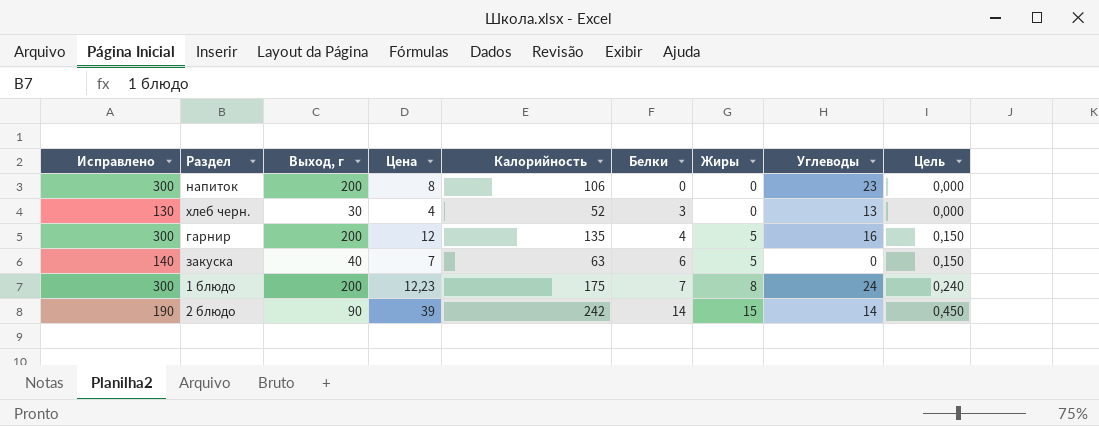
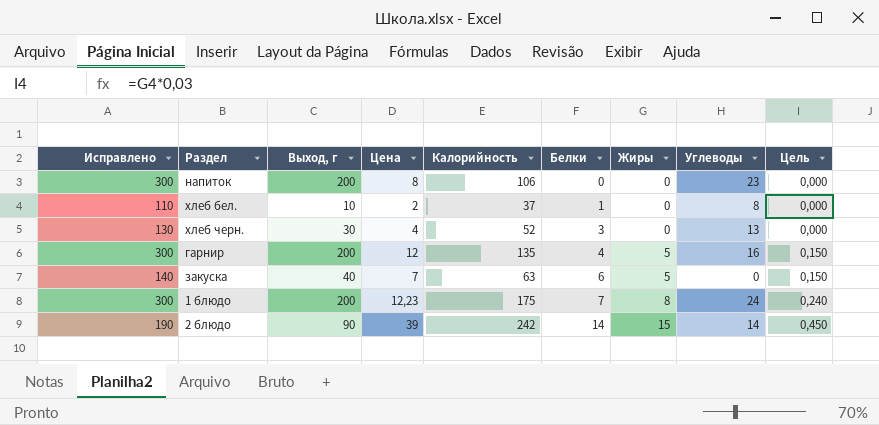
row хлеб бел.: none -> 110 | 10 | 2 | 37 | 1 | 0 | 8 | 0,000

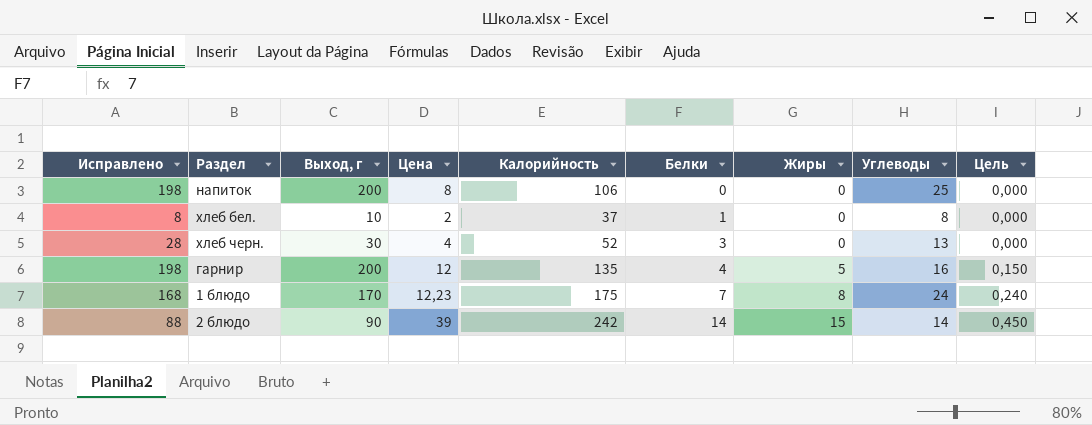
column Исправлено | formula: [Выход, г] + 100 -> [Выход, г] - 2
row закуска: 140 | 40 | 7 | 63 | 6 | 5 | 0 | 0,150 -> none
напиток | Углеводы: 23 -> 25
1 блюдо | Выход, г: 200 -> 170

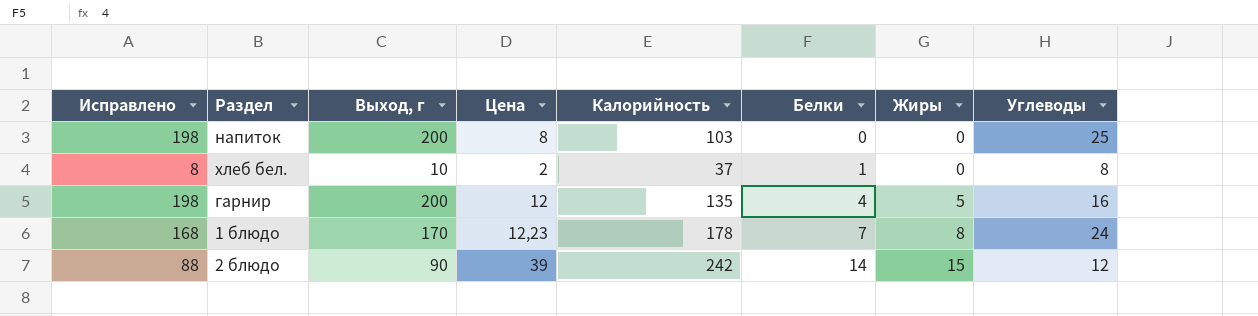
column Цель | formula: [Жиры] * 0,03 -> none
row хлеб черн.: 28 | 30 | 4 | 52 | 3 | 0 | 13 | 0,000 -> none
напиток | Калорийность: 106 -> 103
1 блюдо | Калорийность: 175 -> 178
2 блюдо | Углеводы: 14 -> 12

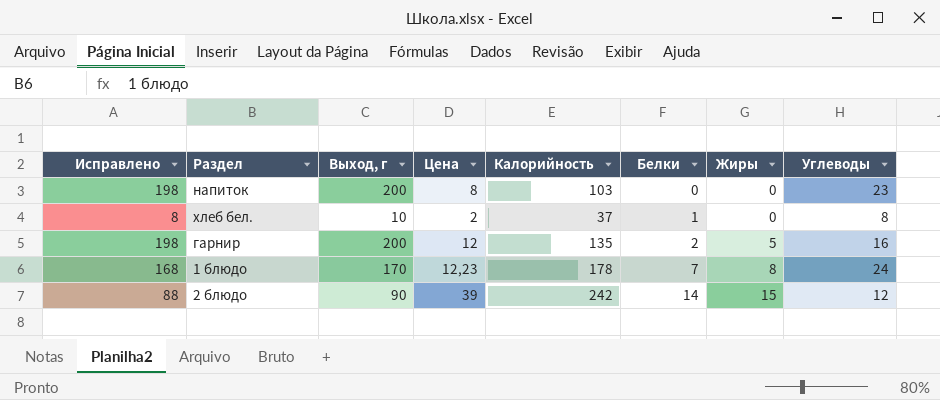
напиток | Углеводы: 25 -> 23
гарнир | Белки: 4 -> 2

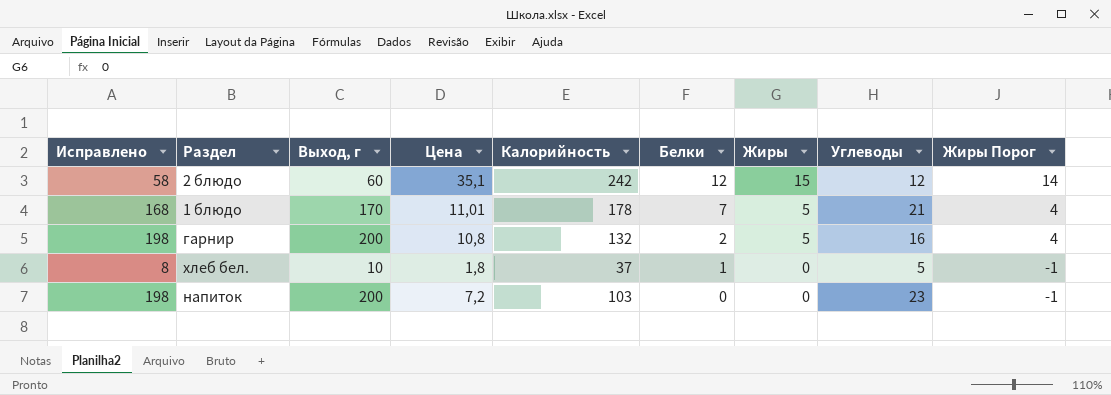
row order: Белки ascending -> Белки descending
column Жиры Порог | formula: none -> [Жиры] - 1
2 блюдо | Исправлено: 88 -> 58
2 блюдо | Выход, г: 90 -> 60
2 блюдо | Цена: 39 -> 35,1
2 блюдо | Белки: 14 -> 12
1 блюдо | Цена: 12,23 -> 11,01
1 блюдо | Жиры: 8 -> 5
1 блюдо | Углеводы: 24 -> 21
гарнир | Цена: 12 -> 10,8
гарнир | Калорийность: 135 -> 132
хлеб бел. | Цена: 2 -> 1,8
хлеб бел. | Углеводы: 8 -> 5
напиток | Цена: 8 -> 7,2

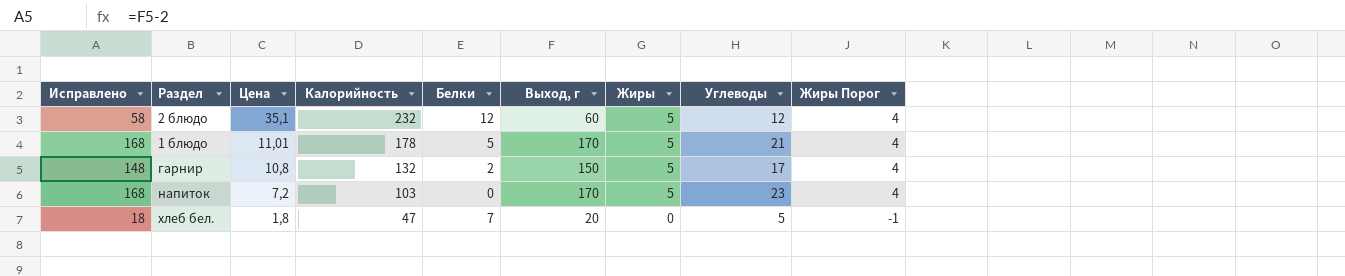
row order: Белки descending -> Цена descending
column Выход, г | position: 3 -> 6
2 блюдо | Калорийность: 242 -> 232
2 блюдо | Жиры: 15 -> 5
2 блюдо | Жиры Порог: 14 -> 4
1 блюдо | Белки: 7 -> 5
гарнир | Исправлено: 198 -> 148
гарнир | Выход, г: 200 -> 150
гарнир | Углеводы: 16 -> 17
напиток | Исправлено: 198 -> 168
напиток | Выход, г: 200 -> 170
напиток | Жиры: 0 -> 5
напиток | Жиры Порог: -1 -> 4
хлеб бел. | Исправлено: 8 -> 18
хлеб бел. | Калорийность: 37 -> 47
хлеб бел. | Белки: 1 -> 7
хлеб бел. | Выход, г: 10 -> 20

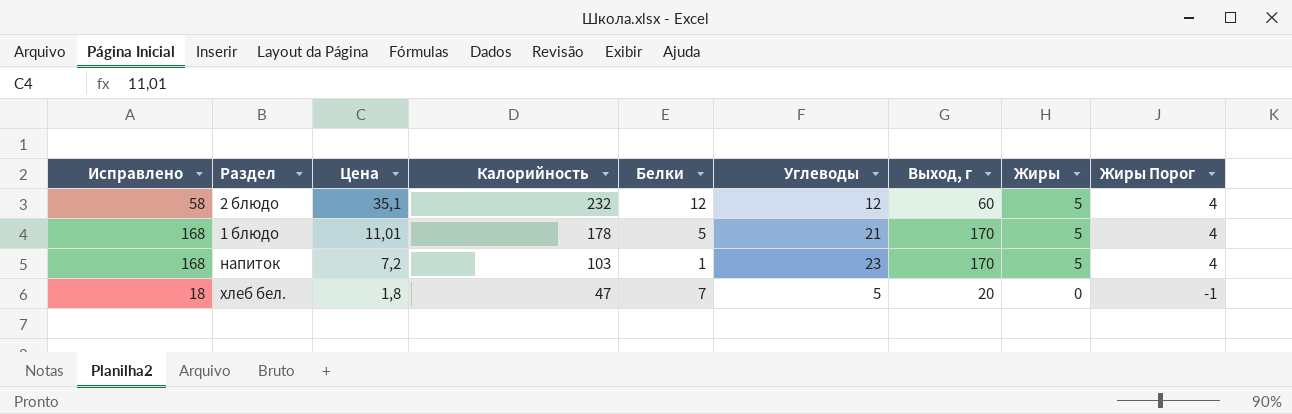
column Углеводы | position: 8 -> 6
row гарнир: 148 | 10,8 | 132 | 2 | 150 | 5 | 17 | 4 -> none
напиток | Белки: 0 -> 1

